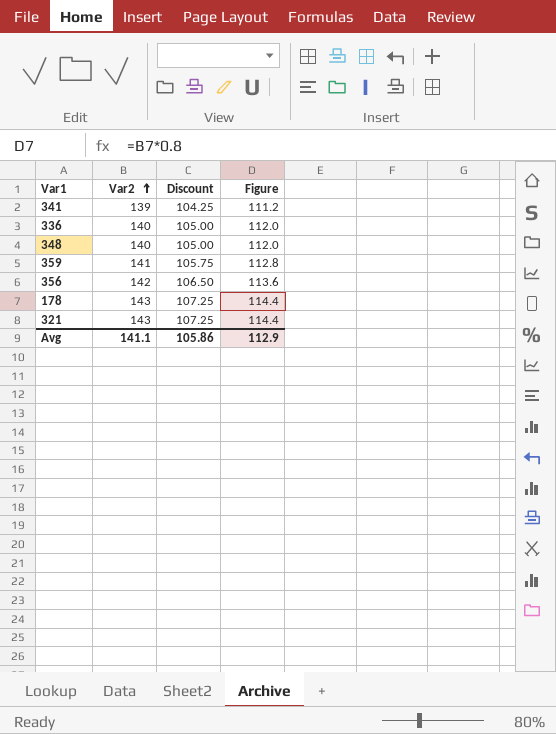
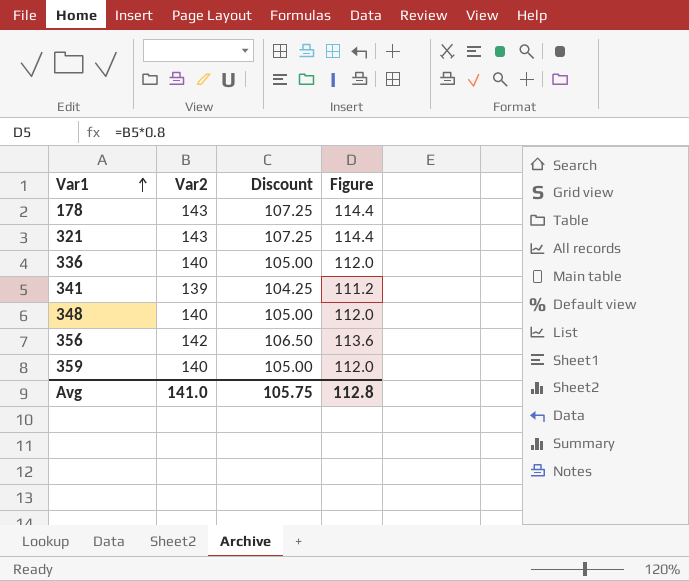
row order: Var2 ascending -> Var1 ascending
359 | Var2: 141 -> 140
359 | Discount: 105.75 -> 105.00
359 | Figure: 112.8 -> 112.0
Avg | Var2: 141.1 -> 141.0
Avg | Discount: 105.86 -> 105.75
Avg | Figure: 112.9 -> 112.8

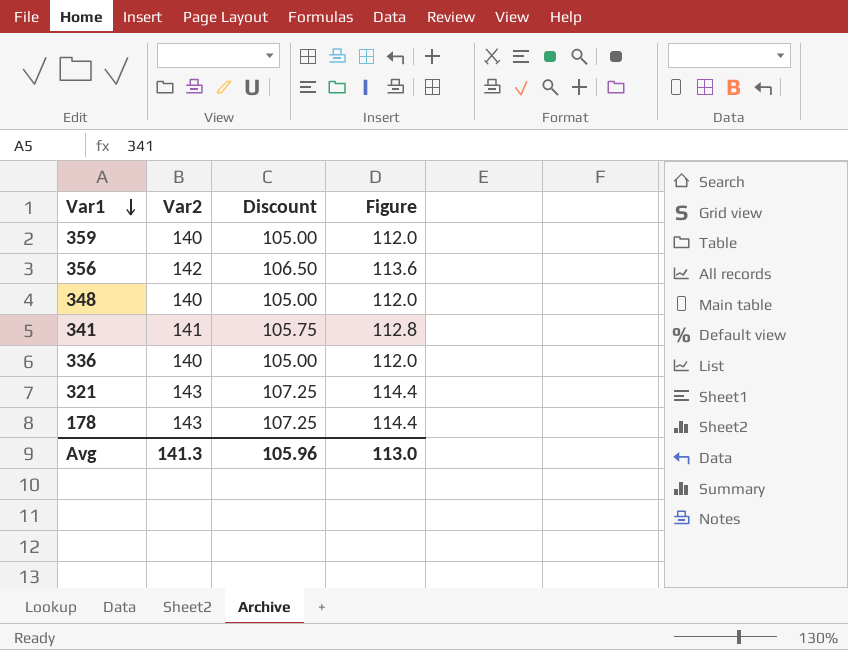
row order: Var1 ascending -> Var1 descending
341 | Var2: 139 -> 141
341 | Discount: 104.25 -> 105.75
341 | Figure: 111.2 -> 112.8
Avg | Var2: 141.0 -> 141.3
Avg | Discount: 105.75 -> 105.96
Avg | Figure: 112.8 -> 113.0

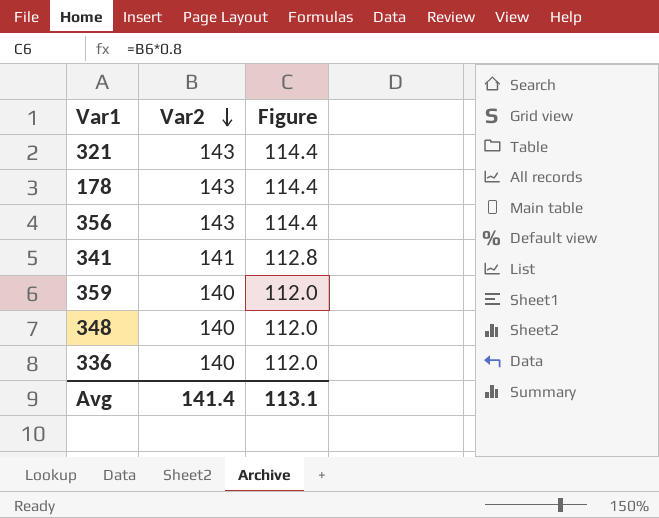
row order: Var1 descending -> Var2 descending
column Discount | formula: [Var2] * 0.75 -> none
356 | Var2: 142 -> 143
356 | Figure: 113.6 -> 114.4
Avg | Var2: 141.3 -> 141.4
Avg | Figure: 113.0 -> 113.1

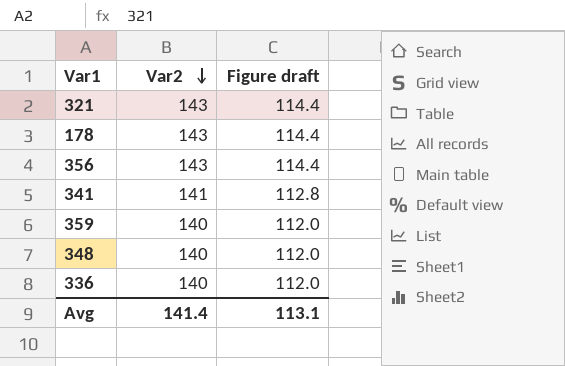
column name: Figure -> Figure draft

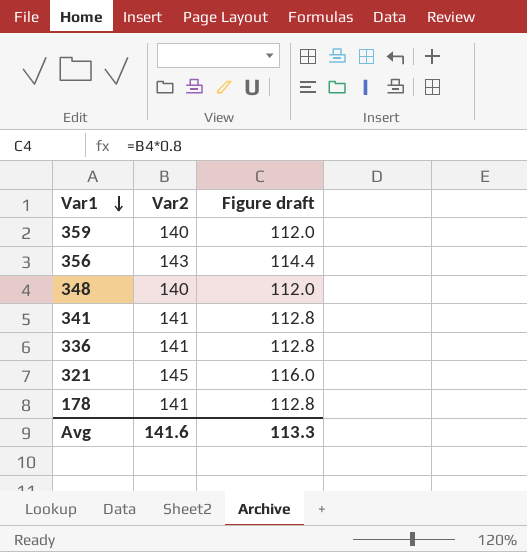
row order: Var2 descending -> Var1 descending
336 | Var2: 140 -> 141
336 | Figure draft: 112.0 -> 112.8
321 | Var2: 143 -> 145
321 | Figure draft: 114.4 -> 116.0
178 | Var2: 143 -> 141
178 | Figure draft: 114.4 -> 112.8
Avg | Var2: 141.4 -> 141.6
Avg | Figure draft: 113.1 -> 113.3

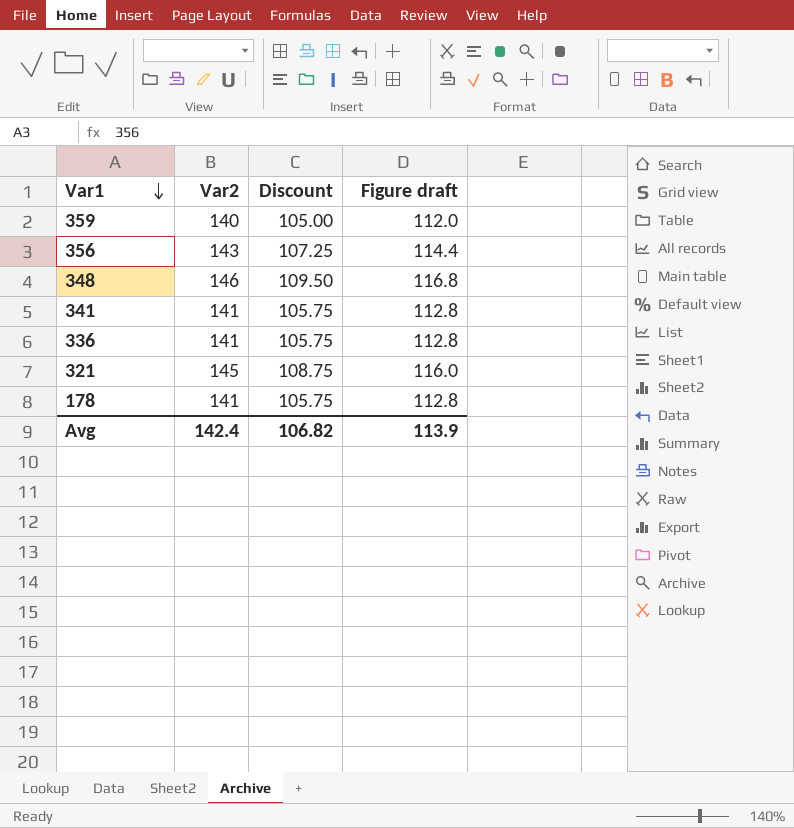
column Discount | formula: none -> [Var2] * 0.75
348 | Var2: 140 -> 146
348 | Figure draft: 112.0 -> 116.8
Avg | Var2: 141.6 -> 142.4
Avg | Figure draft: 113.3 -> 113.9

